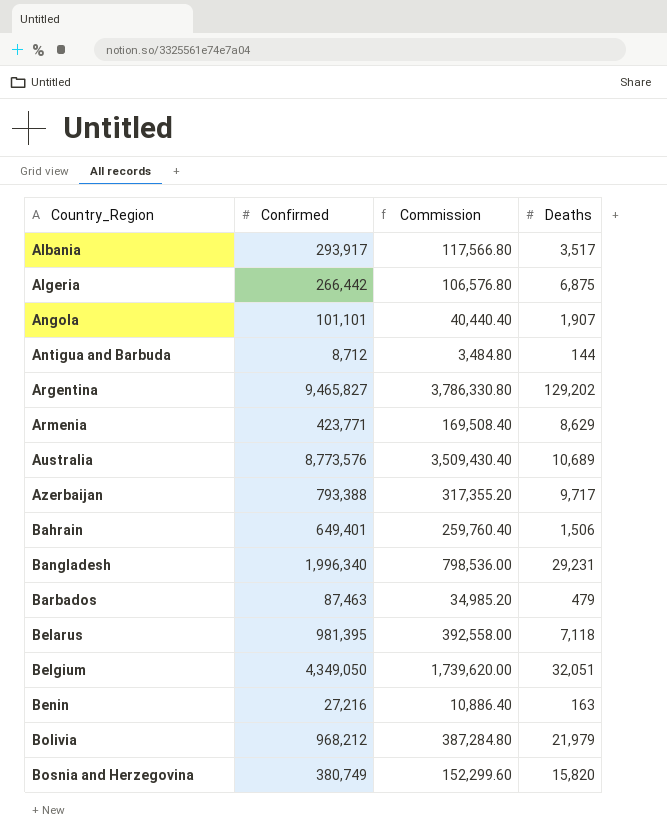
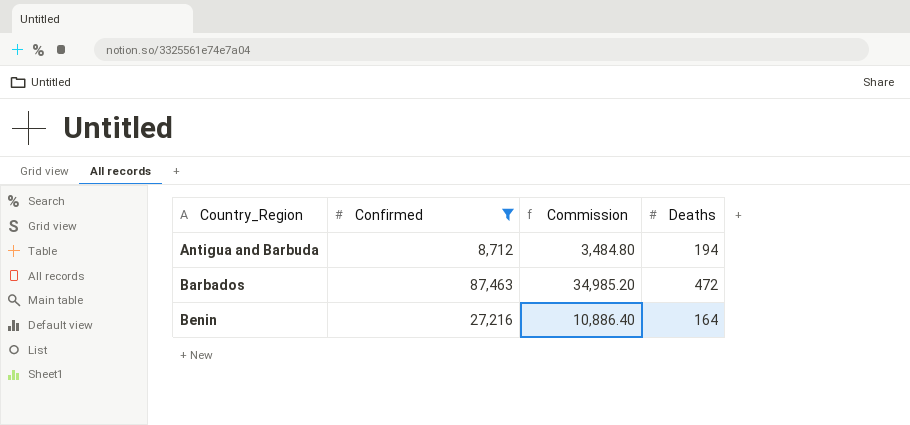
filter: none -> Confirmed <= 87,463
Antigua and Barbuda | Deaths: 144 -> 194
Barbados | Deaths: 479 -> 472
Benin | Deaths: 163 -> 164

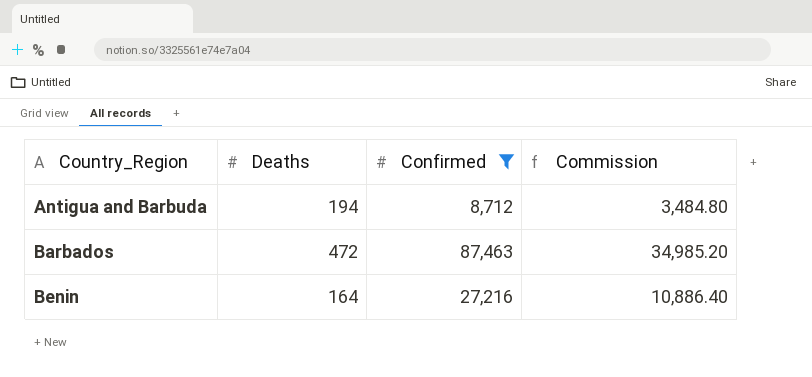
column Deaths | position: 4 -> 2

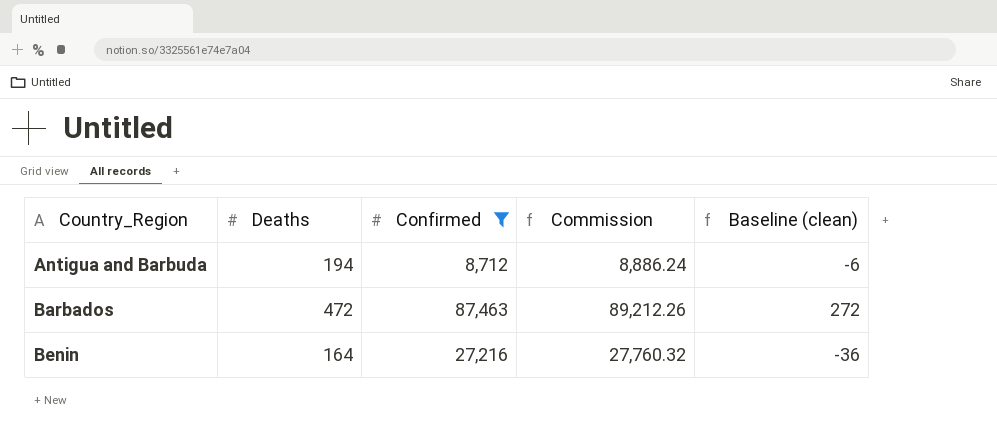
column Commission | formula: [Confirmed] * 0.4 -> [Confirmed] * 1.02
column Baseline (clean) | formula: none -> [Deaths] - 200

